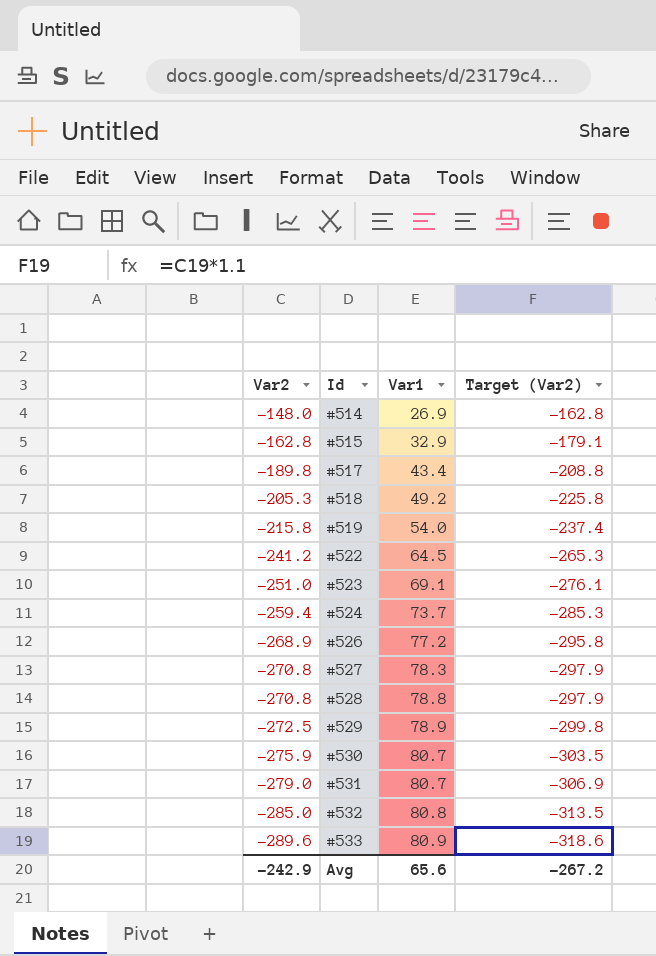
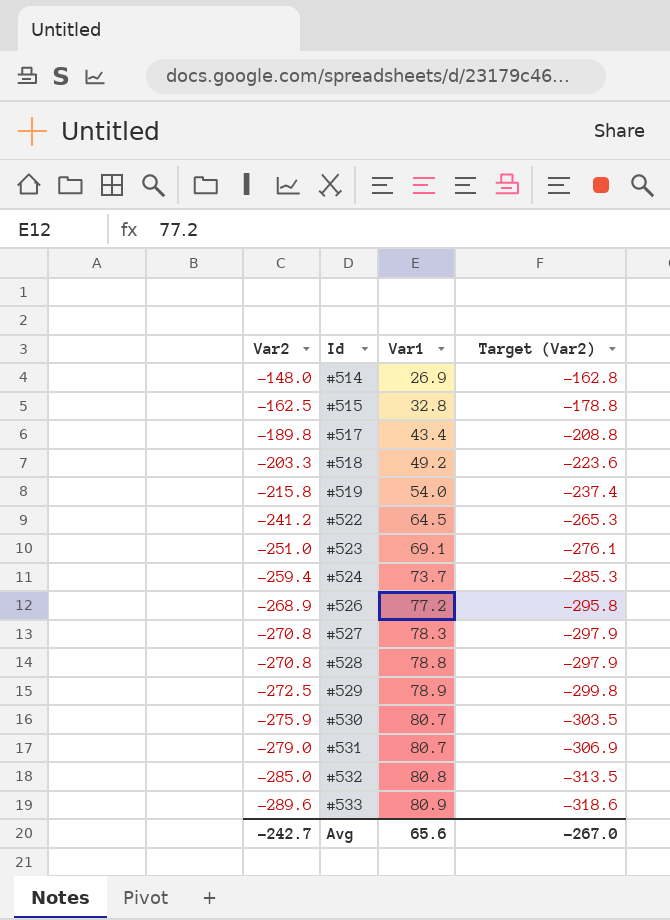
#515 | Var2: -162.8 -> -162.5
#515 | Var1: 32.9 -> 32.8
#515 | Target (Var2): -179.1 -> -178.8
#518 | Var2: -205.3 -> -203.3
#518 | Target (Var2): -225.8 -> -223.6
Avg | Var2: -242.9 -> -242.7
Avg | Target (Var2): -267.2 -> -267.0

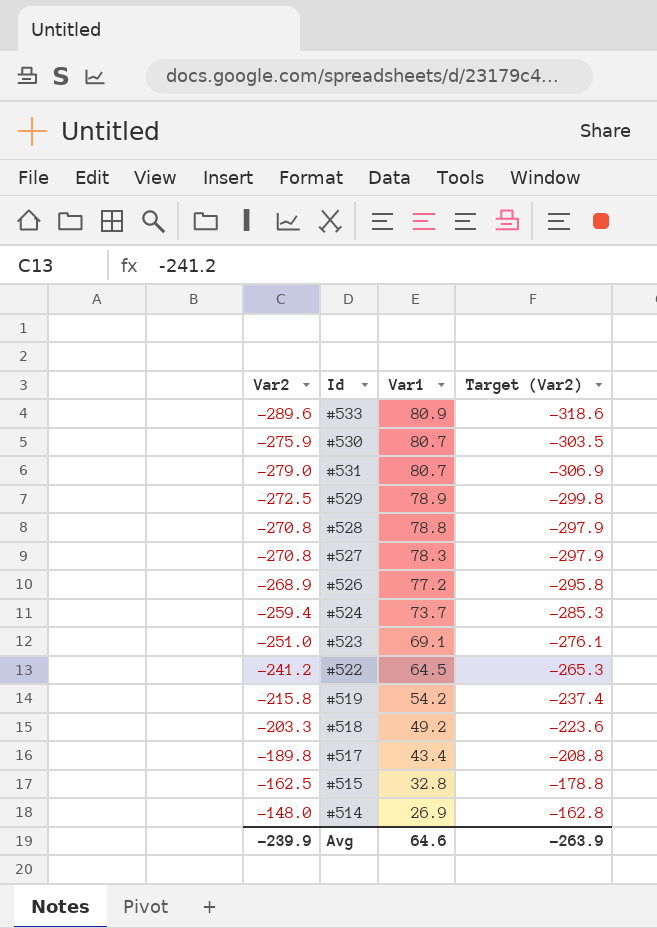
row order: Var2 descending -> Var1 descending
row #532: -285.0 | 80.8 | -313.5 -> none
#519 | Var1: 54.0 -> 54.2
Avg | Var2: -242.7 -> -239.9
Avg | Var1: 65.6 -> 64.6
Avg | Target (Var2): -267.0 -> -263.9

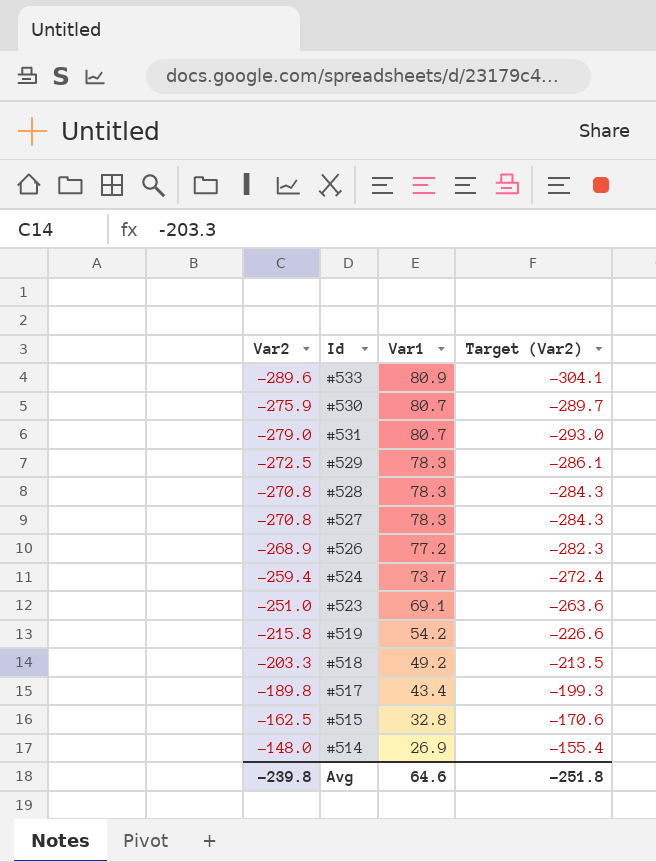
column Target (Var2) | formula: [Var2] * 1.1 -> [Var2] * 1.05
row #522: -241.2 | 64.5 | -265.3 -> none
#529 | Var1: 78.9 -> 78.3
#528 | Var1: 78.8 -> 78.3
Avg | Var2: -239.9 -> -239.8
Avg | Target (Var2): -263.9 -> -251.8

